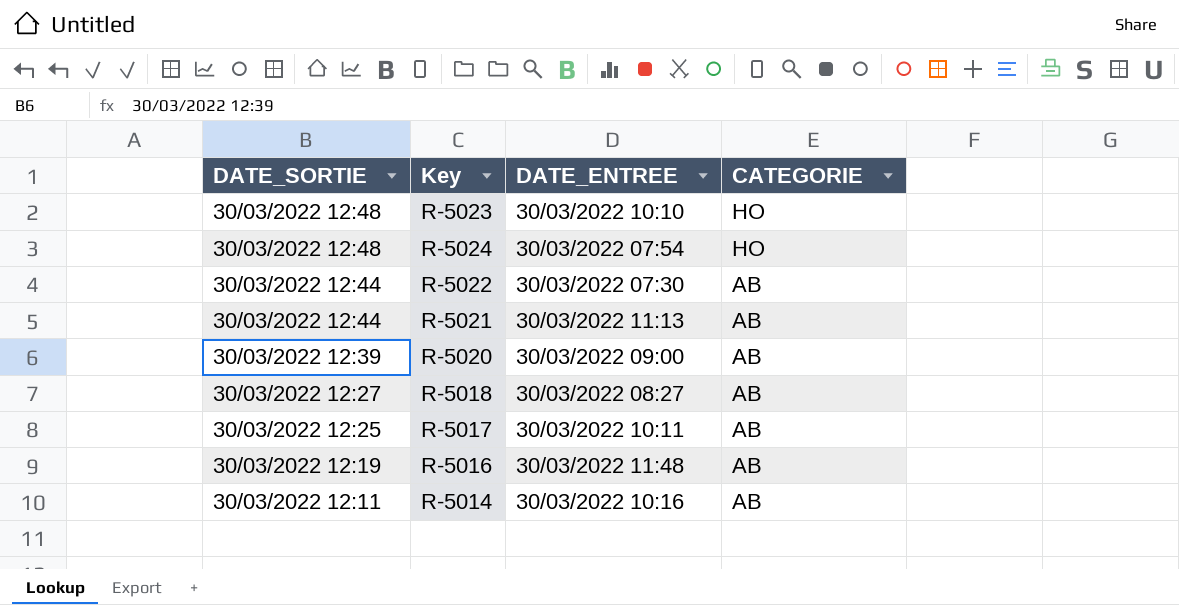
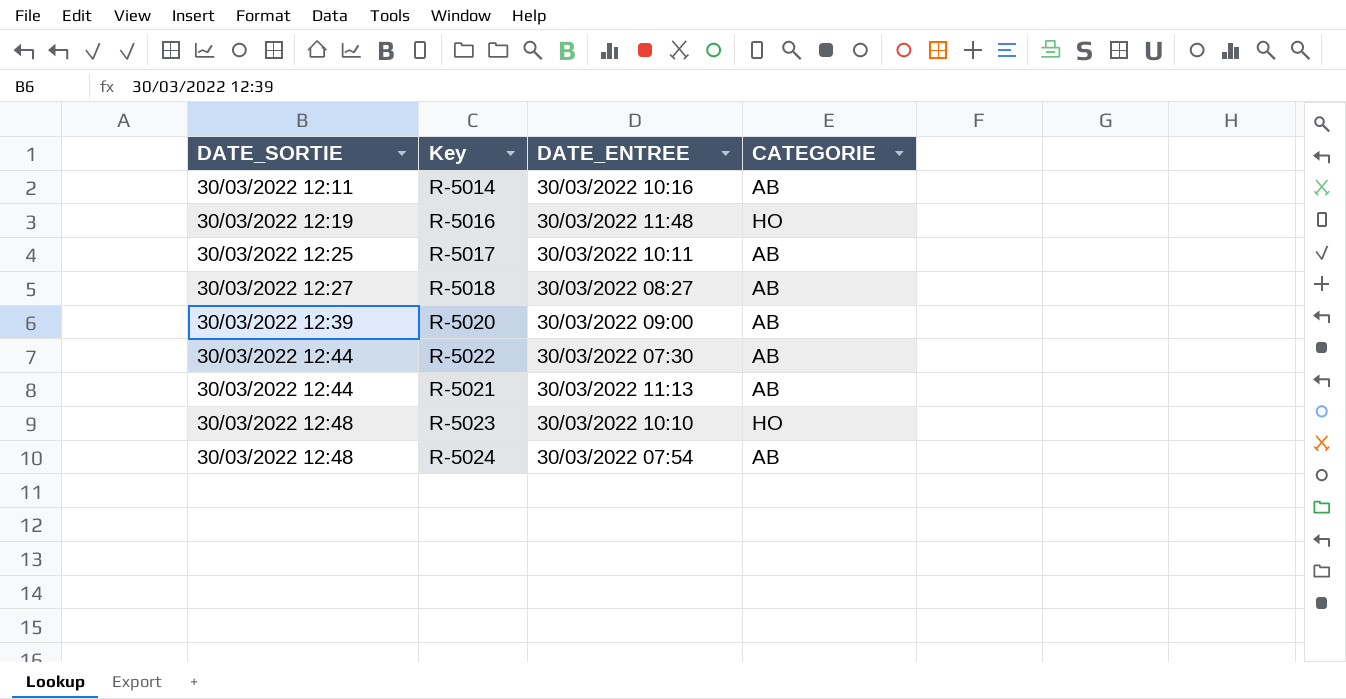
row order: DATE_SORTIE descending -> DATE_SORTIE ascending
R-5016 | CATEGORIE: AB -> HO
R-5024 | CATEGORIE: HO -> AB

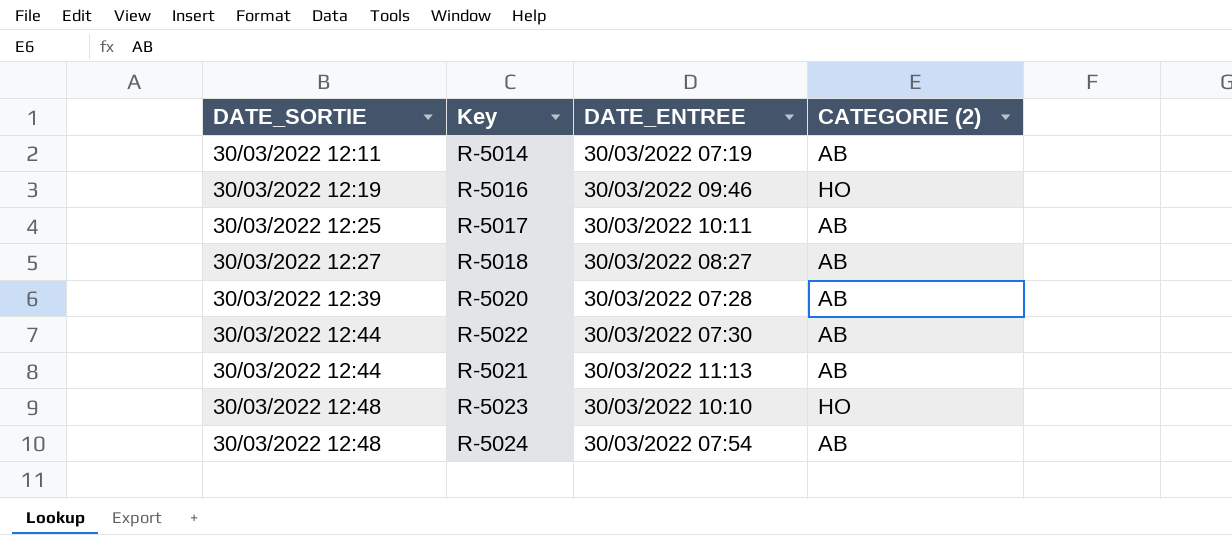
column name: CATEGORIE -> CATEGORIE (2)
R-5014 | DATE_ENTREE: 30/03/2022 10:16 -> 30/03/2022 07:19
R-5016 | DATE_ENTREE: 30/03/2022 11:48 -> 30/03/2022 09:46
R-5020 | DATE_ENTREE: 30/03/2022 09:00 -> 30/03/2022 07:28

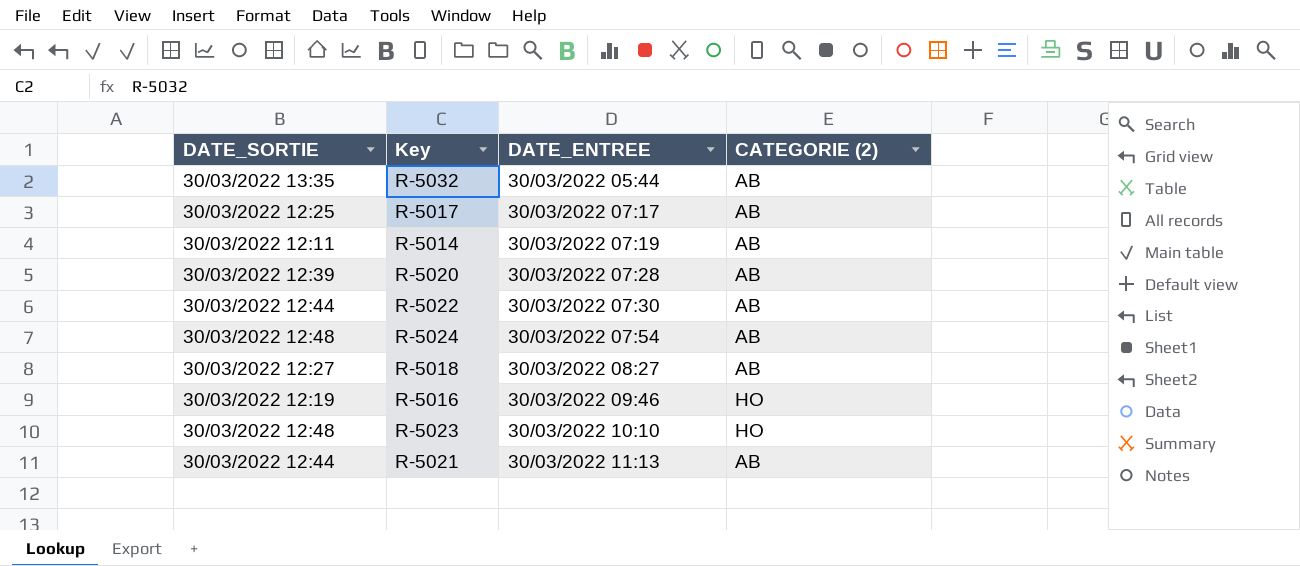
row order: DATE_SORTIE ascending -> DATE_ENTREE ascending
row R-5032: none -> 30/03/2022 13:35 | 30/03/2022 05:44 | AB
R-5017 | DATE_ENTREE: 30/03/2022 10:11 -> 30/03/2022 07:17

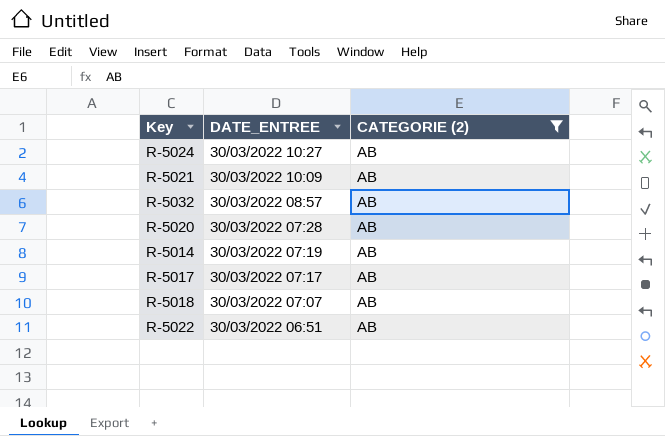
filter: none -> CATEGORIE (2) = AB
row order: DATE_ENTREE ascending -> DATE_ENTREE descending
column DATE_SORTIE | position: 1 -> none
R-5024 | DATE_ENTREE: 30/03/2022 07:54 -> 30/03/2022 10:27
R-5021 | DATE_ENTREE: 30/03/2022 11:13 -> 30/03/2022 10:09
R-5032 | DATE_ENTREE: 30/03/2022 05:44 -> 30/03/2022 08:57
R-5018 | DATE_ENTREE: 30/03/2022 08:27 -> 30/03/2022 07:07
R-5022 | DATE_ENTREE: 30/03/2022 07:30 -> 30/03/2022 06:51

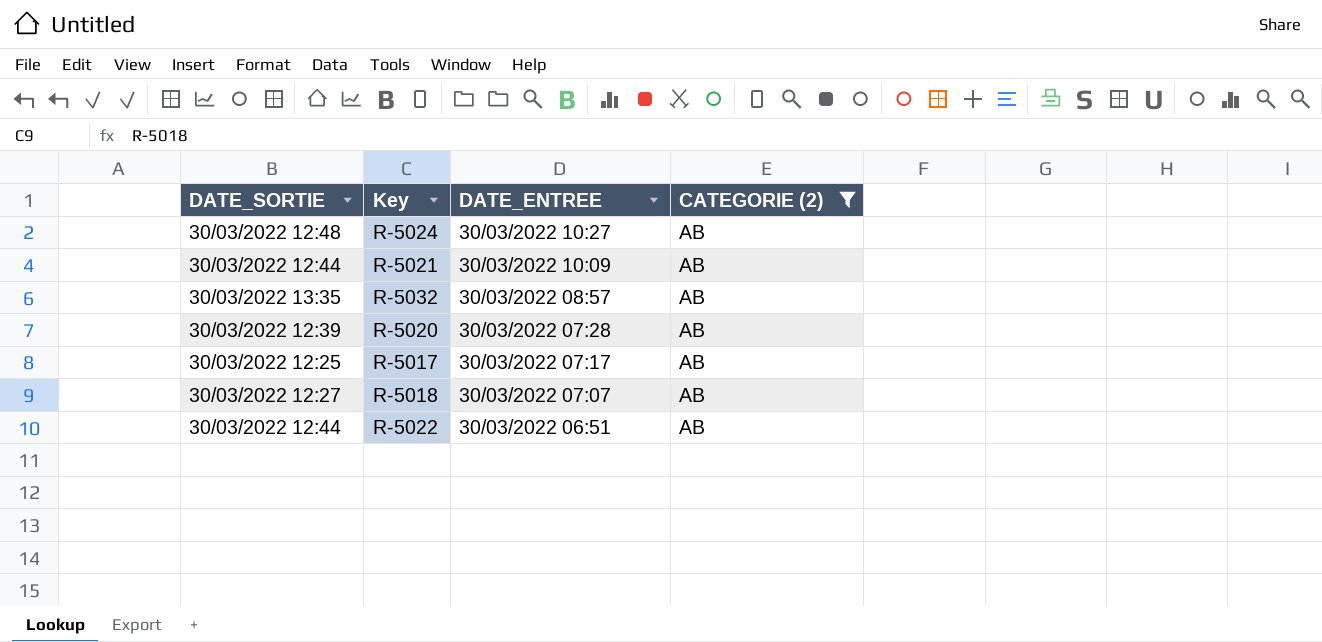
column DATE_SORTIE | position: none -> 1
row R-5014: 30/03/2022 07:19 | AB -> none

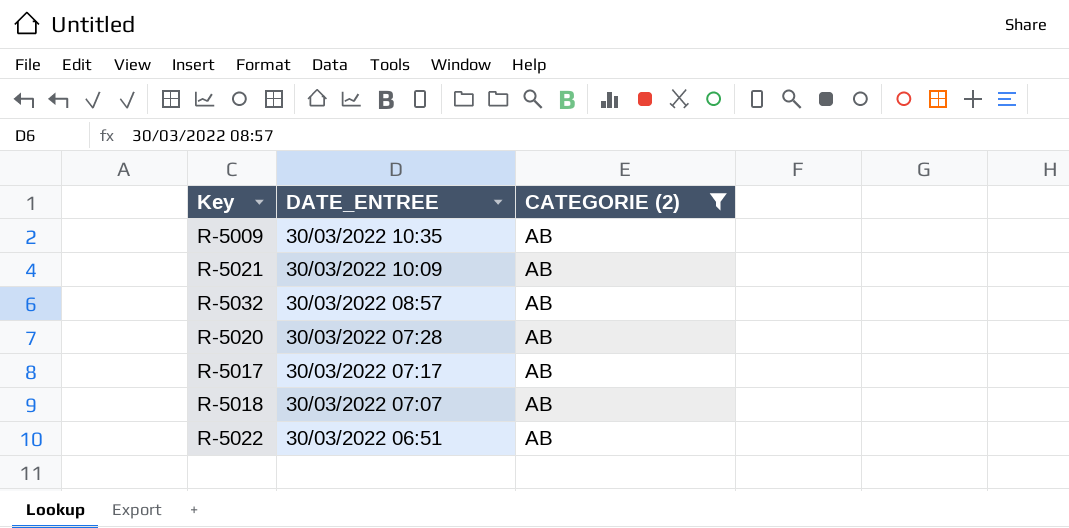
column DATE_SORTIE | position: 1 -> none
row R-5024: 30/03/2022 12:48 | 30/03/2022 10:27 | AB -> none
row R-5009: none -> 30/03/2022 10:35 | AB

